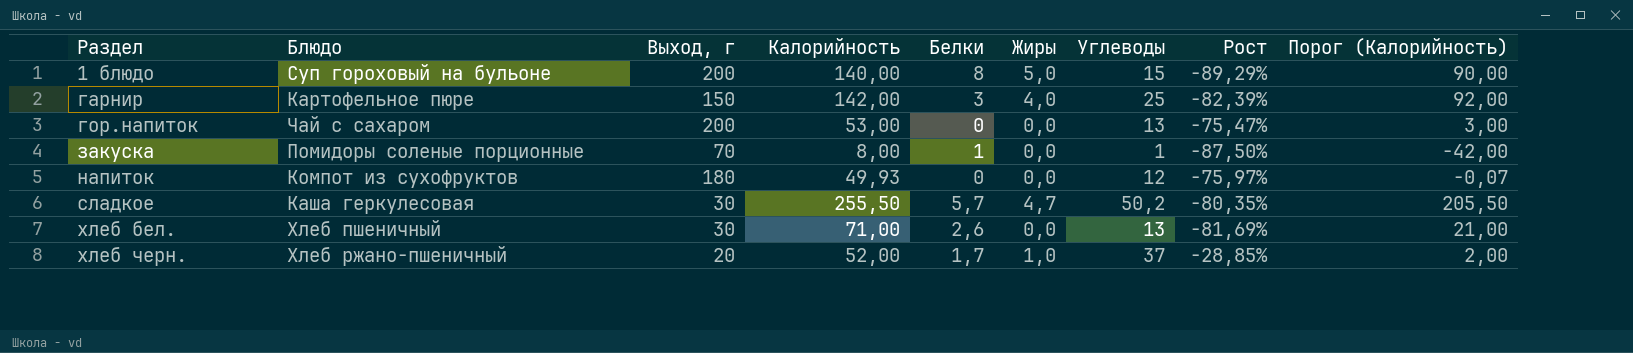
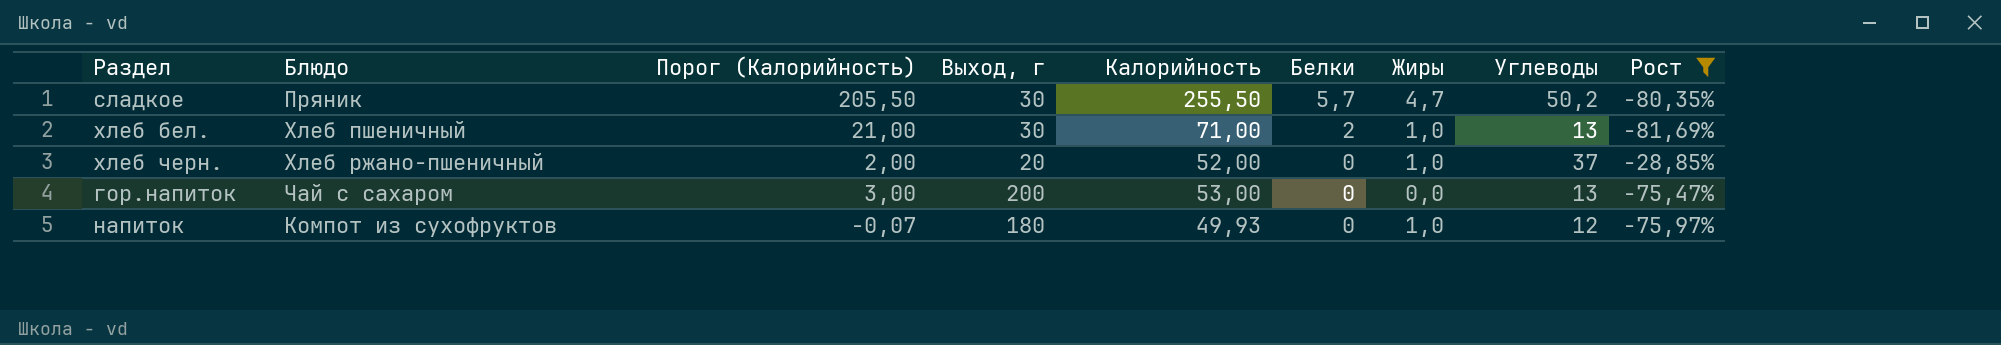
filter: none -> Рост >= -81,69%
row order: Раздел ascending -> Белки descending
column Порог (Калорийность) | position: 9 -> 3
сладкое | Блюдо: Каша геркулесовая -> Пряник
хлеб бел. | Белки: 2,6 -> 2
хлеб бел. | Жиры: 0,0 -> 1,0
хлеб черн. | Белки: 1,7 -> 0
напиток | Жиры: 0,0 -> 1,0

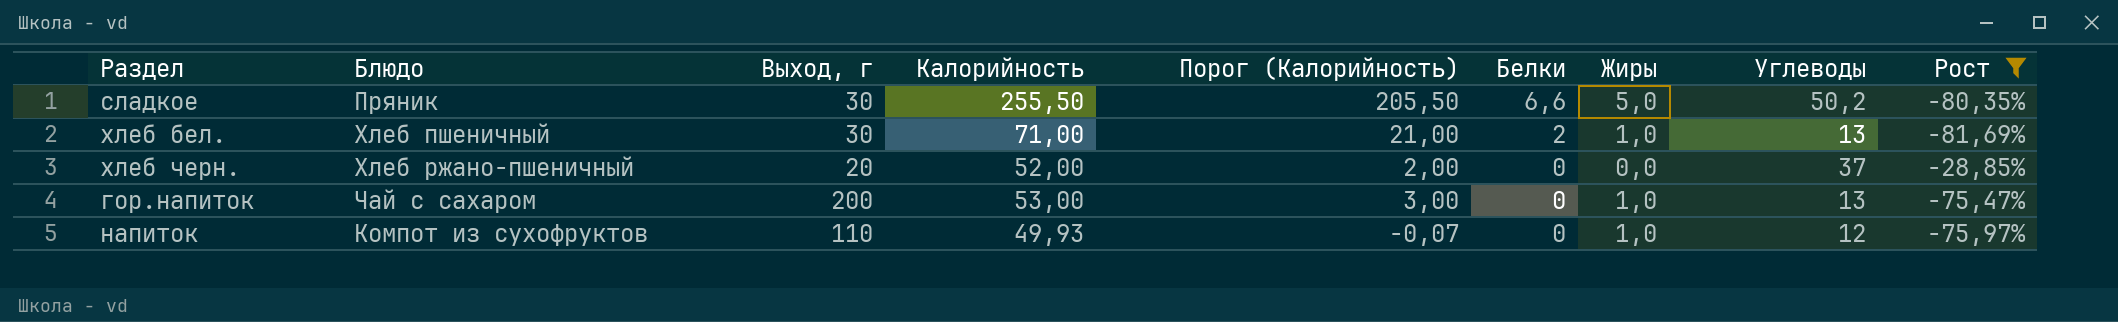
column Порог (Калорийность) | position: 3 -> 5
сладкое | Белки: 5,7 -> 6,6
сладкое | Жиры: 4,7 -> 5,0
хлеб черн. | Жиры: 1,0 -> 0,0
гор.напиток | Жиры: 0,0 -> 1,0
напиток | Выход, г: 180 -> 110

